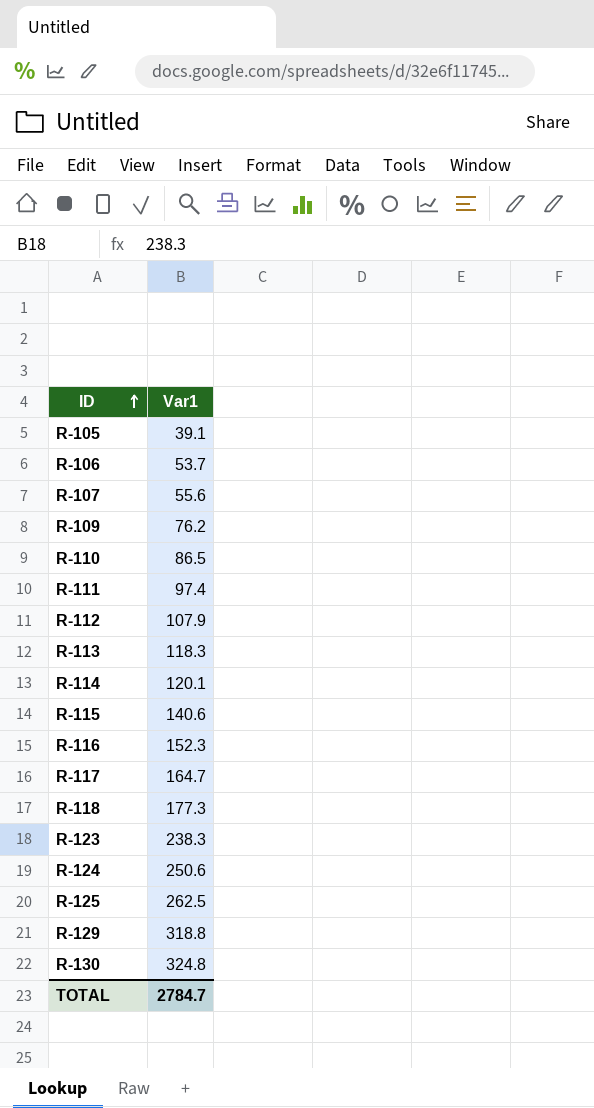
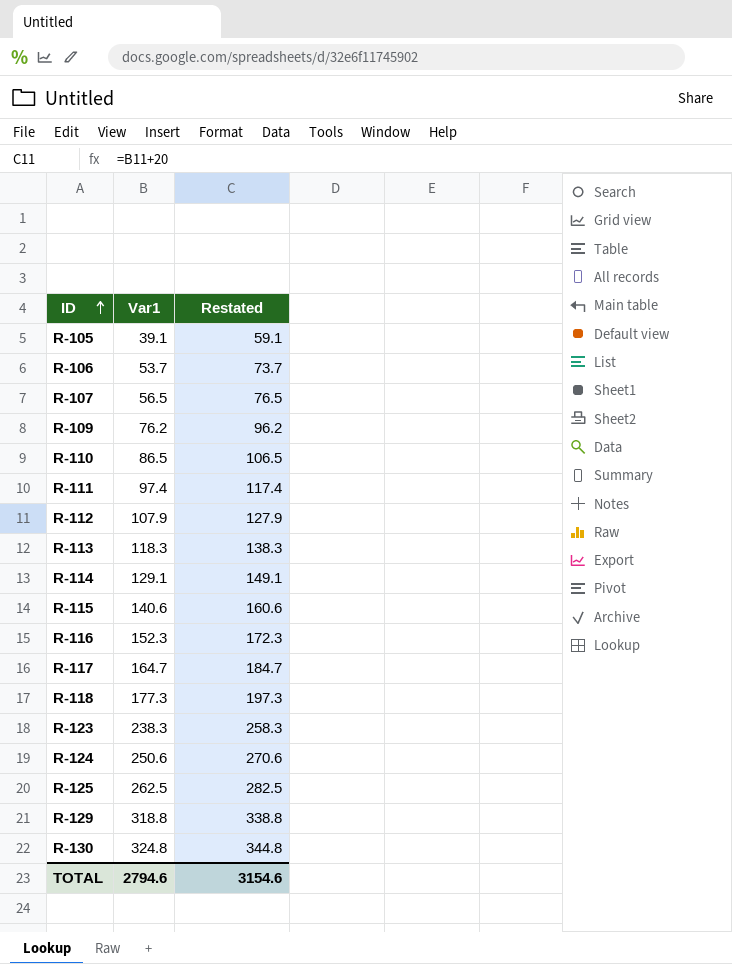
column Restated | formula: none -> [Var1] + 20
R-107 | Var1: 55.6 -> 56.5
R-114 | Var1: 120.1 -> 129.1
TOTAL | Var1: 2784.7 -> 2794.6

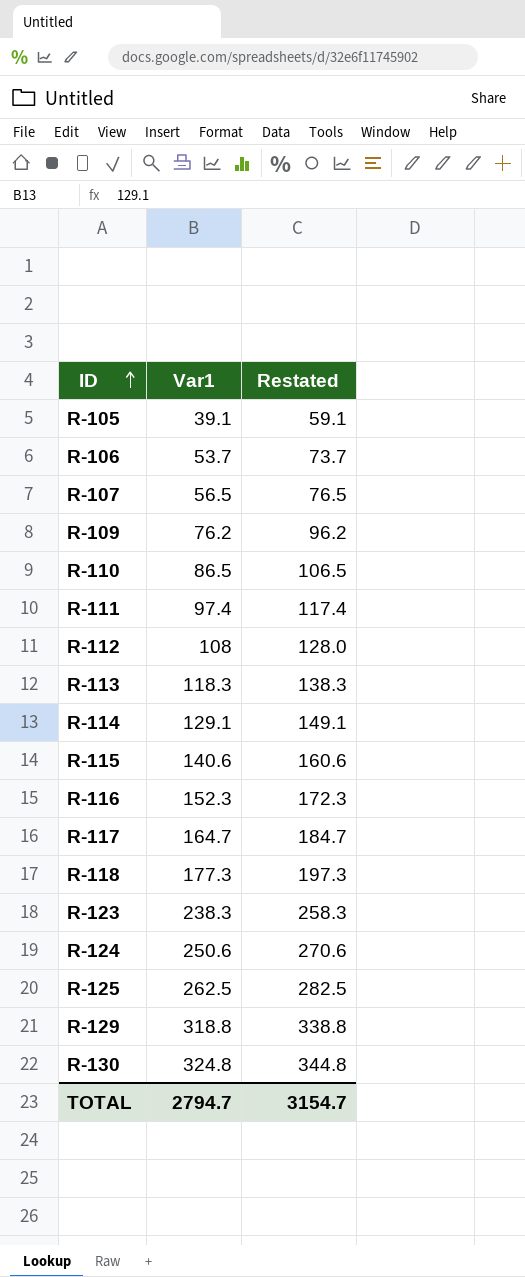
R-112 | Var1: 107.9 -> 108
R-112 | Restated: 127.9 -> 128.0
TOTAL | Var1: 2794.6 -> 2794.7
TOTAL | Restated: 3154.6 -> 3154.7

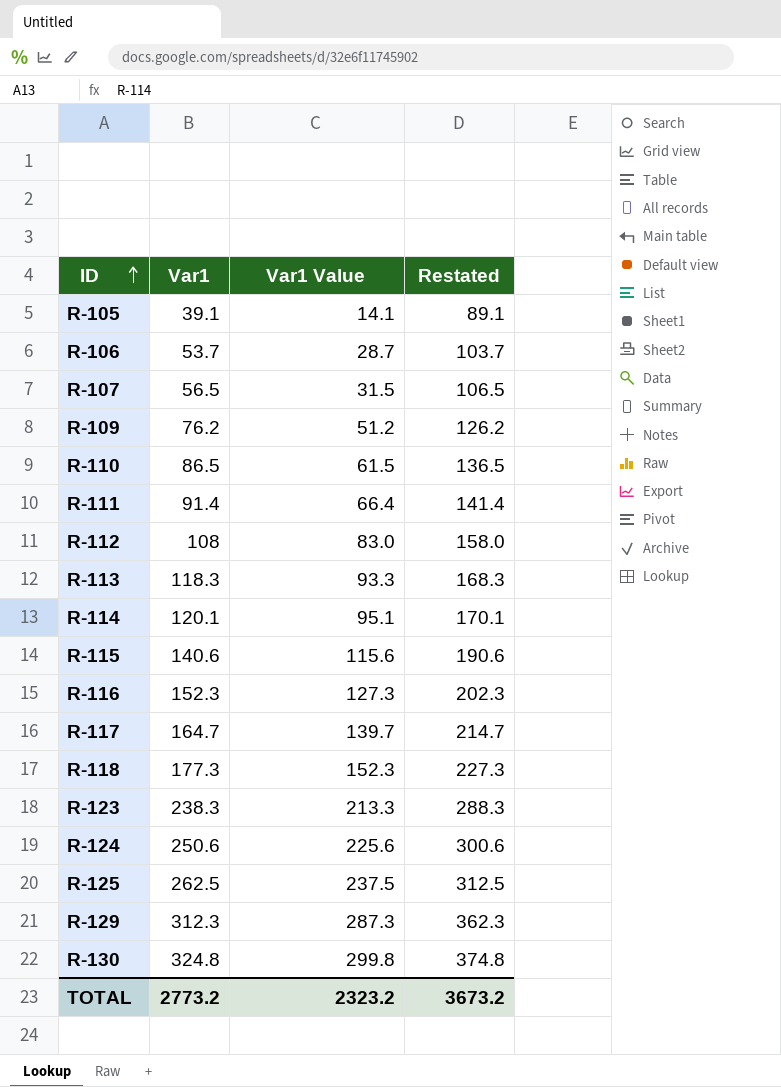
column Var1 Value | formula: none -> [Var1] - 25
column Restated | formula: [Var1] + 20 -> [Var1] + 50
R-111 | Var1: 97.4 -> 91.4
R-114 | Var1: 129.1 -> 120.1
R-129 | Var1: 318.8 -> 312.3
TOTAL | Var1: 2794.7 -> 2773.2
TOTAL | Restated: 3154.7 -> 3673.2

